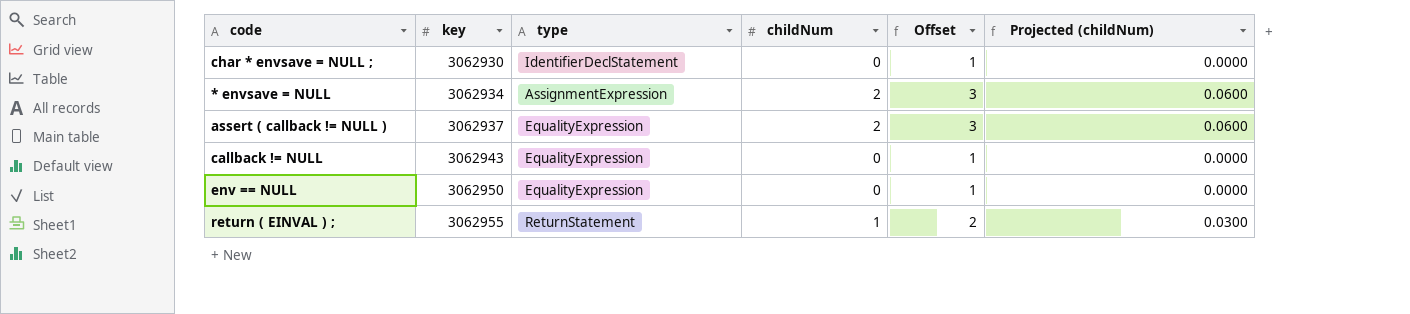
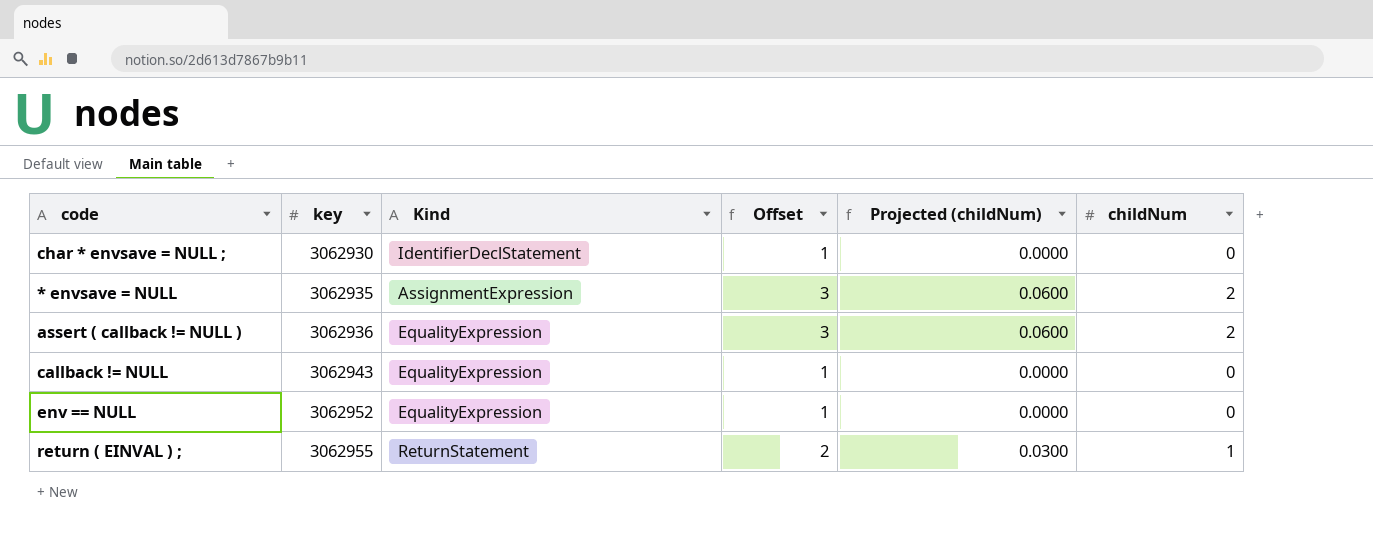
column name: type -> Kind
column childNum | position: 4 -> 6
* envsave = NULL | key: 3062934 -> 3062935
assert ( callback != NULL ) | key: 3062937 -> 3062936
env == NULL | key: 3062950 -> 3062952

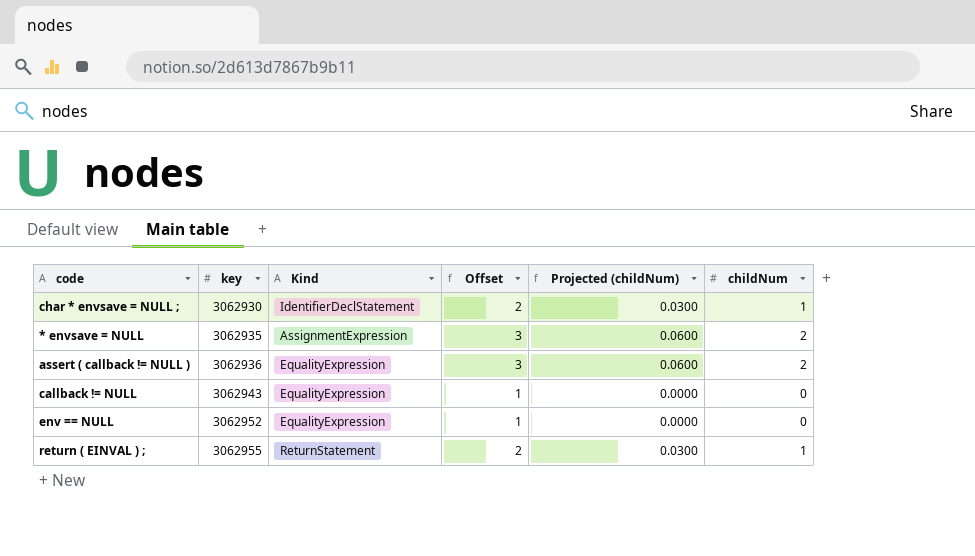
char * envsave = NULL ; | Offset: 1 -> 2
char * envsave = NULL ; | Projected (childNum): 0.0000 -> 0.0300
char * envsave = NULL ; | childNum: 0 -> 1

